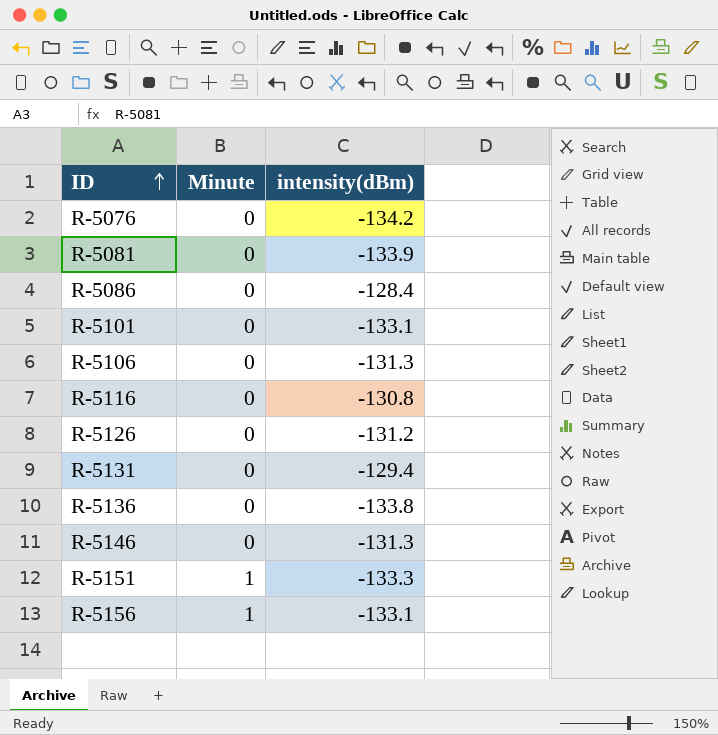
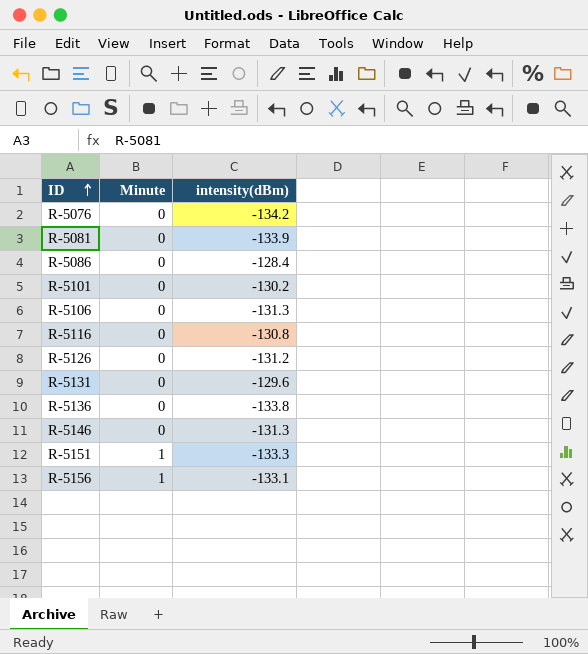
R-5101 | intensity(dBm): -133.1 -> -130.2
R-5131 | intensity(dBm): -129.4 -> -129.6

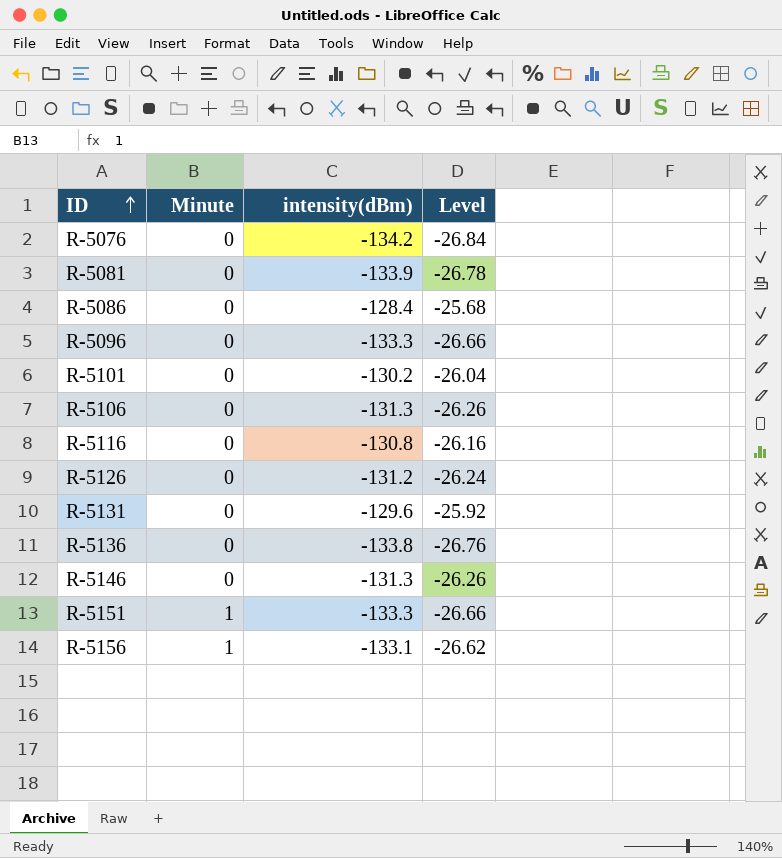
column Level | formula: none -> [intensity(dBm)] * 0.2
row R-5096: none -> 0 | -133.3 | -26.66

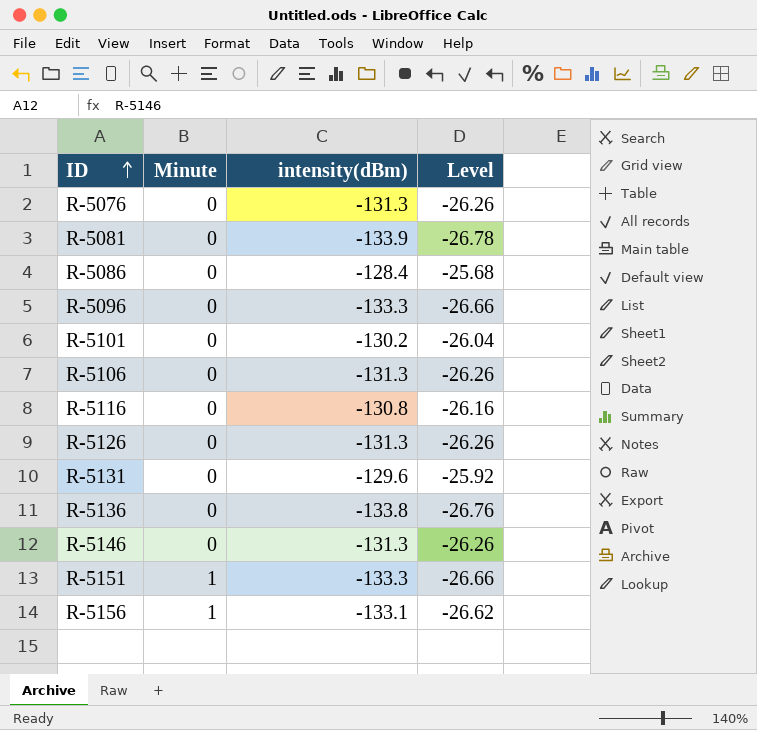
R-5076 | intensity(dBm): -134.2 -> -131.3
R-5076 | Level: -26.84 -> -26.26
R-5126 | intensity(dBm): -131.2 -> -131.3
R-5126 | Level: -26.24 -> -26.26

